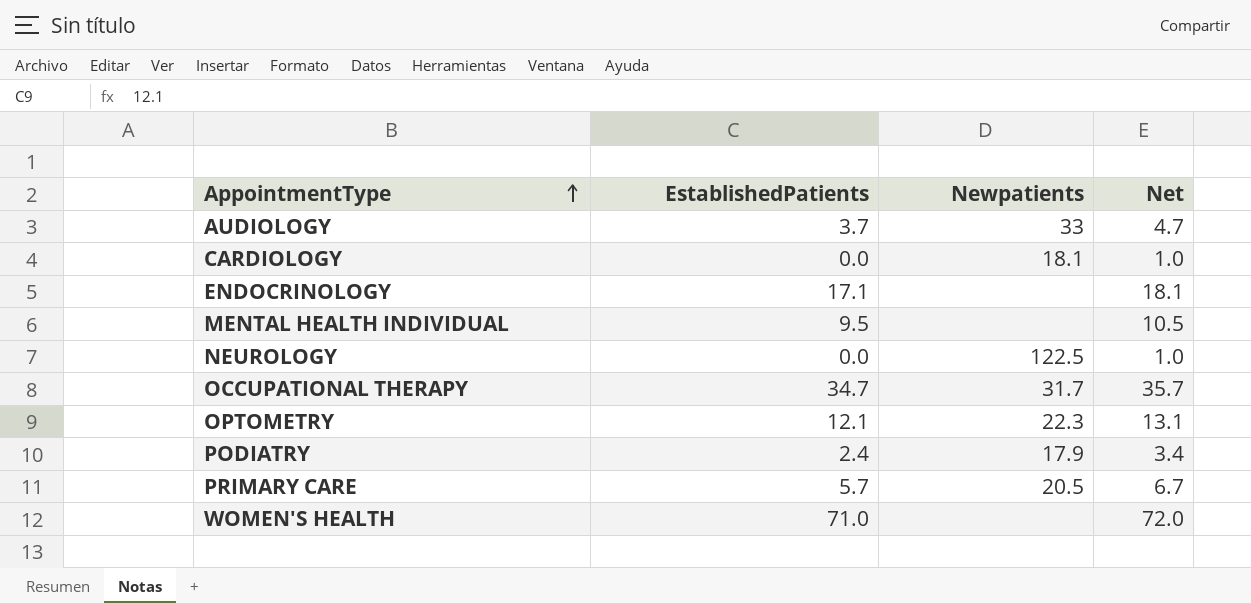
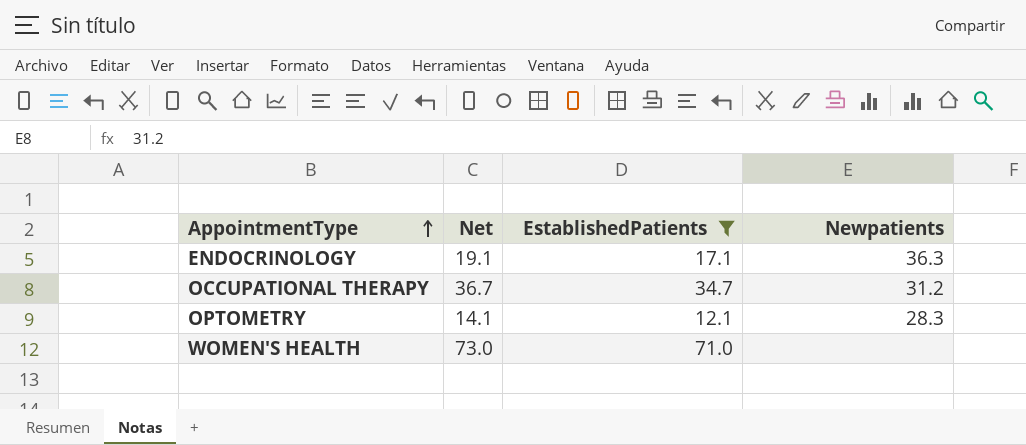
filter: none -> EstablishedPatients >= 12.1
column Net | formula: [EstablishedPatients] + 1 -> [EstablishedPatients] + 2
column Net | position: 4 -> 2
ENDOCRINOLOGY | Newpatients: none -> 36.3
OCCUPATIONAL THERAPY | Newpatients: 31.7 -> 31.2
OPTOMETRY | Newpatients: 22.3 -> 28.3

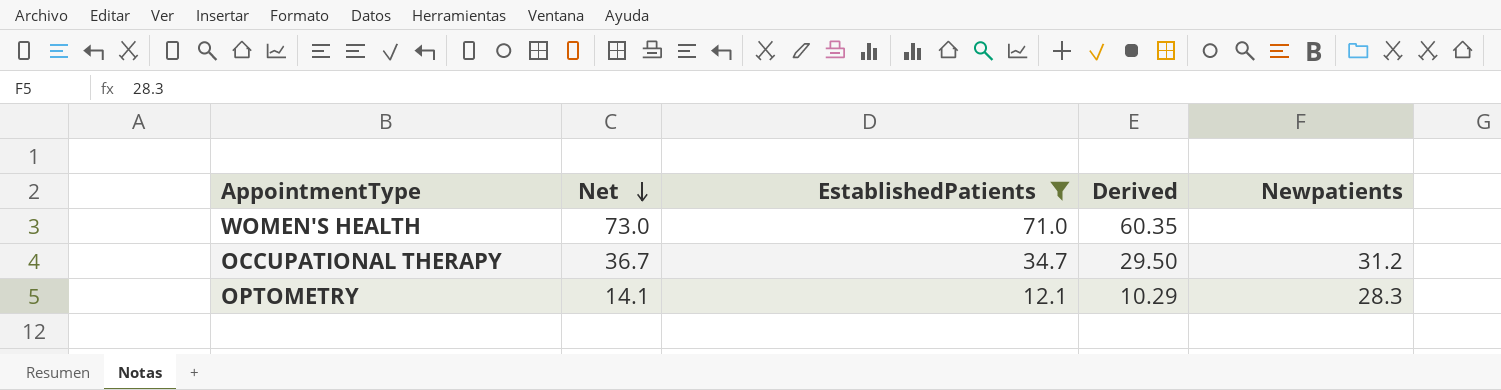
row order: AppointmentType ascending -> Net descending
column Derived | formula: none -> [EstablishedPatients] * 0.85
row ENDOCRINOLOGY: 19.1 | 17.1 | 36.3 -> none

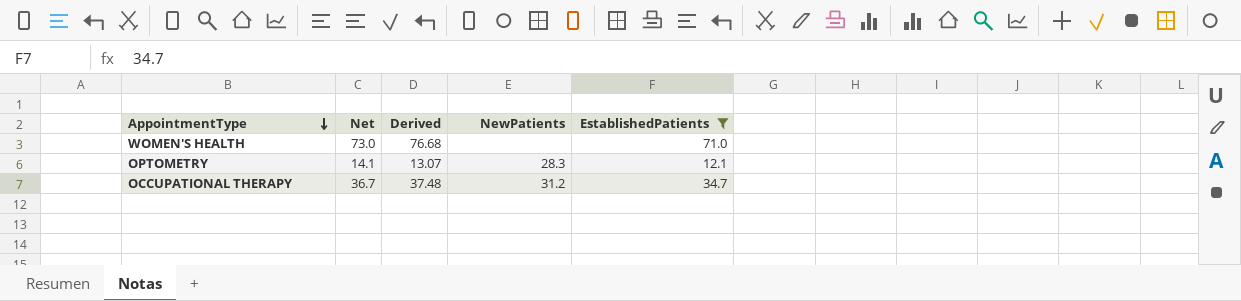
row order: Net descending -> AppointmentType descending
column Derived | formula: [EstablishedPatients] * 0.85 -> [EstablishedPatients] * 1.08
column name: Newpatients -> NewPatients
column EstablishedPatients | position: 3 -> 5

